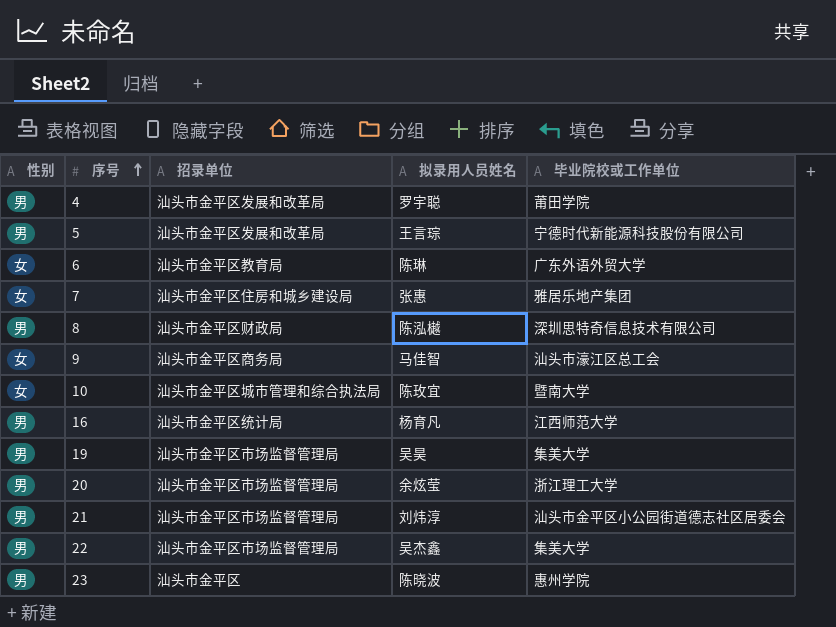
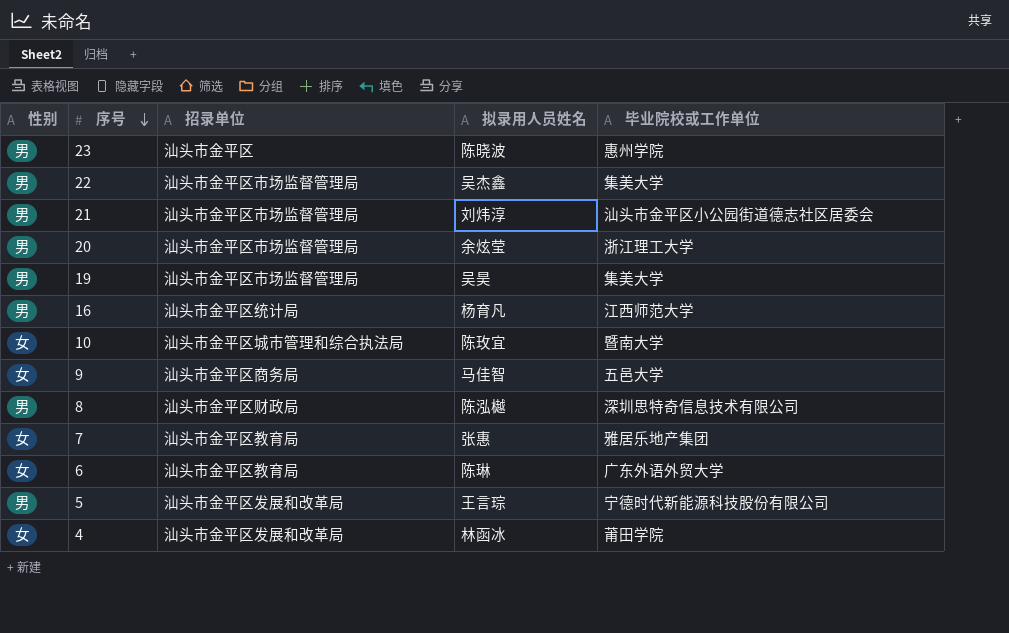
row order: 序号 ascending -> 序号 descending
9 | 毕业院校或工作单位: 汕头市濠江区总工会 -> 五邑大学
7 | 招录单位: 汕头市金平区住房和城乡建设局 -> 汕头市金平区教育局
4 | 性别: 男 -> 女
4 | 拟录用人员姓名: 罗宇聪 -> 林函冰

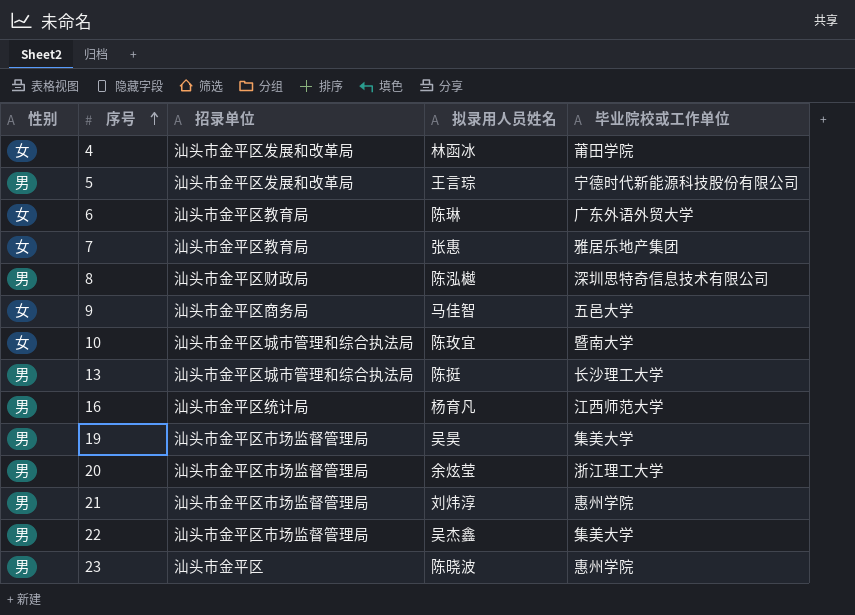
row order: 序号 descending -> 序号 ascending
row 13: none -> 男 | 汕头市金平区城市管理和综合执法局 | 陈挺 | 长沙理工大学
21 | 毕业院校或工作单位: 汕头市金平区小公园街道德志社区居委会 -> 惠州学院

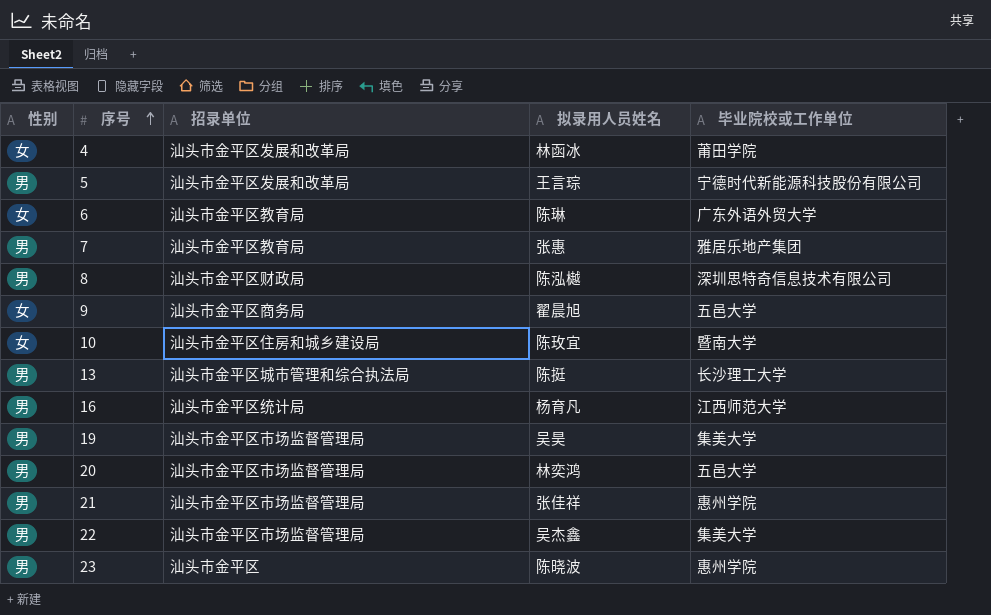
7 | 性别: 女 -> 男
9 | 拟录用人员姓名: 马佳智 -> 翟晨旭
10 | 招录单位: 汕头市金平区城市管理和综合执法局 -> 汕头市金平区住房和城乡建设局
20 | 拟录用人员姓名: 余炫莹 -> 林奕鸿
20 | 毕业院校或工作单位: 浙江理工大学 -> 五邑大学
21 | 拟录用人员姓名: 刘炜淳 -> 张佳祥

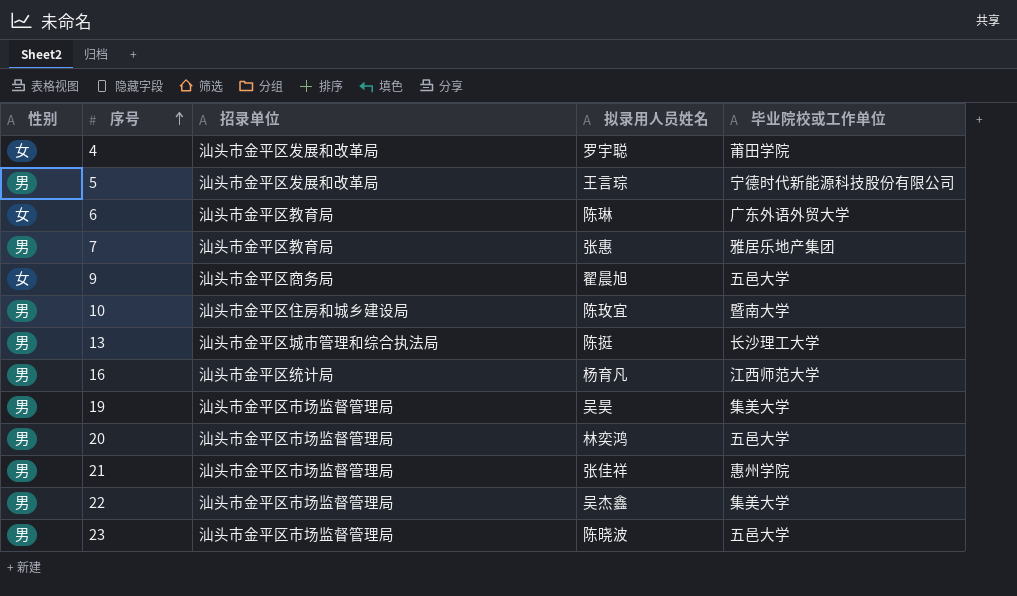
row 8: 男 | 汕头市金平区财政局 | 陈泓樾 | 深圳思特奇信息技术有限公司 -> none
4 | 拟录用人员姓名: 林函冰 -> 罗宇聪
10 | 性别: 女 -> 男
23 | 招录单位: 汕头市金平区 -> 汕头市金平区市场监督管理局
23 | 毕业院校或工作单位: 惠州学院 -> 五邑大学

